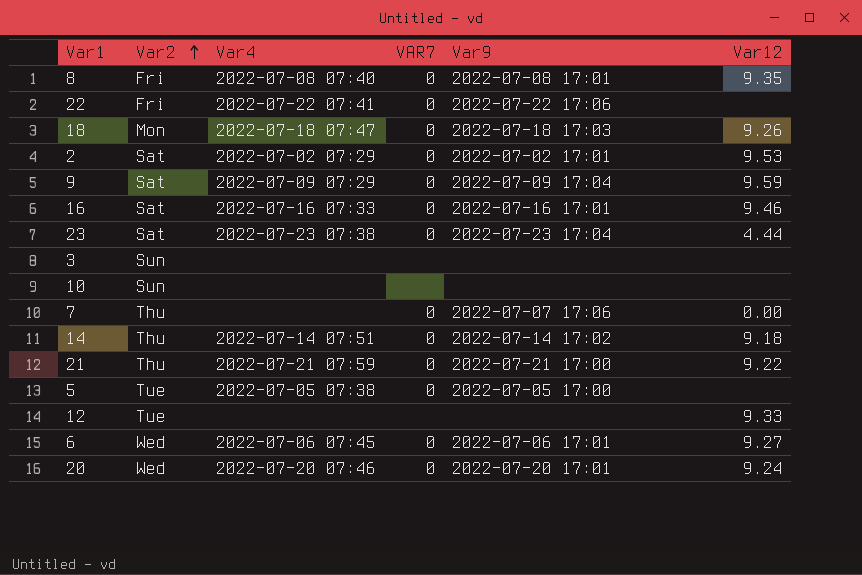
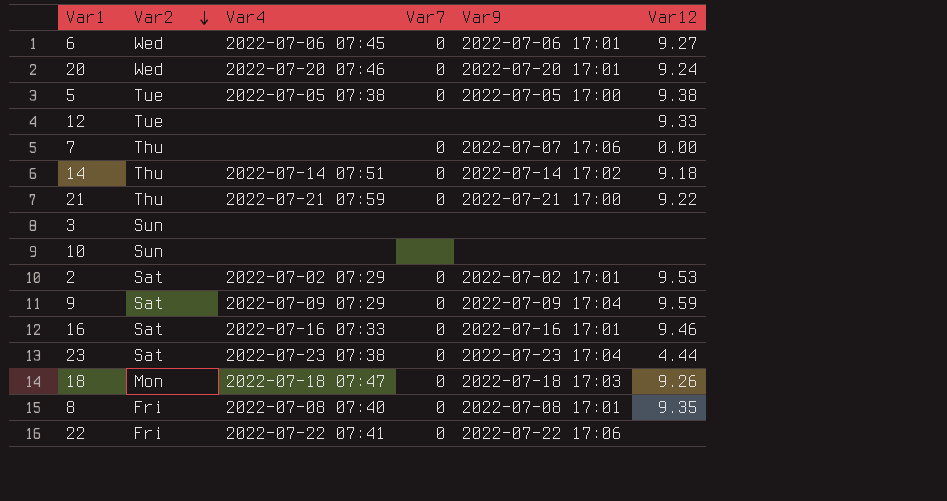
row order: Var2 ascending -> Var2 descending
column name: VAR7 -> Var7
5 | Var12: none -> 9.38

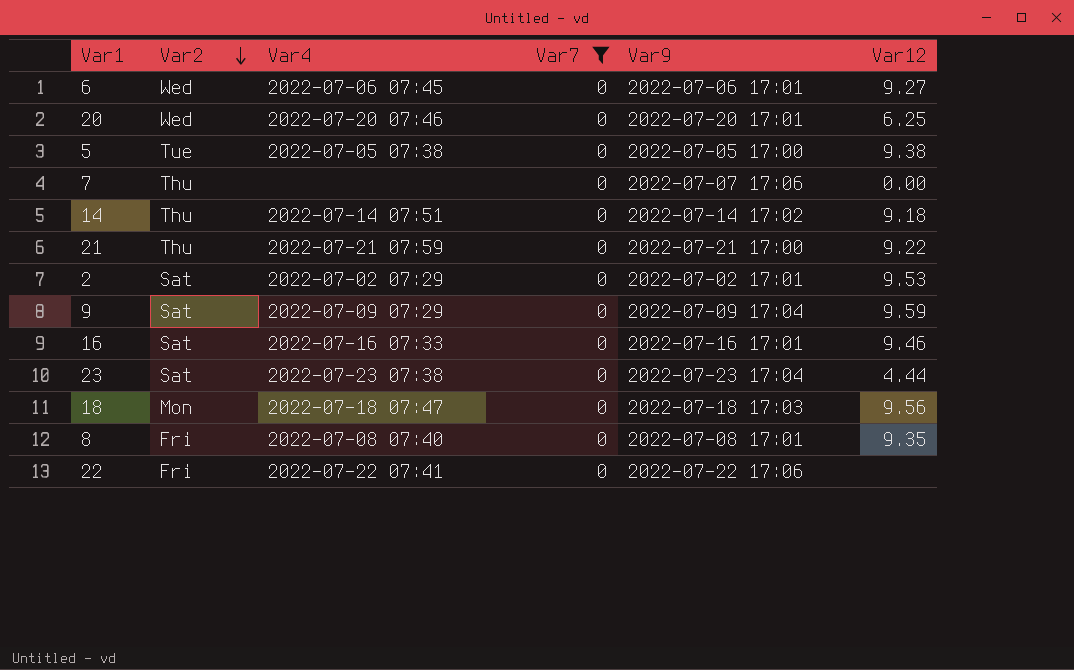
filter: none -> Var7 = 0
20 | Var12: 9.24 -> 6.25
18 | Var12: 9.26 -> 9.56

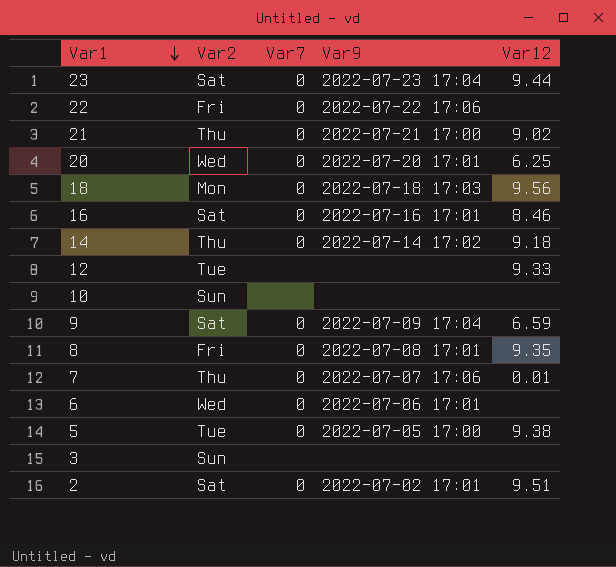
filter: Var7 = 0 -> none
row order: Var2 descending -> Var1 descending
column Var4 | position: 3 -> none
23 | Var12: 4.44 -> 9.44
21 | Var12: 9.22 -> 9.02
16 | Var12: 9.46 -> 8.46
9 | Var12: 9.59 -> 6.59
7 | Var12: 0.00 -> 0.01
6 | Var12: 9.27 -> none
2 | Var12: 9.53 -> 9.51

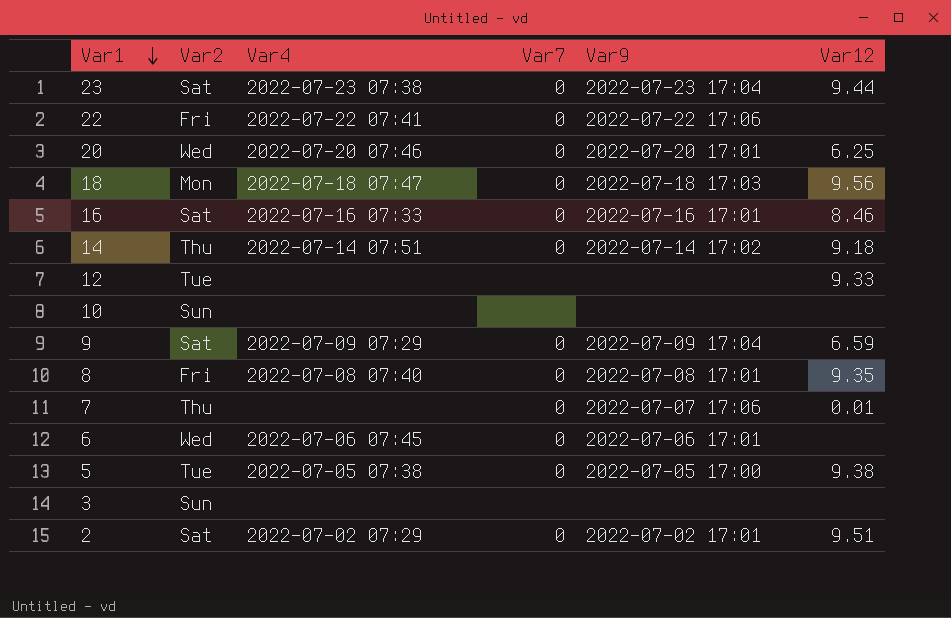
column Var4 | position: none -> 3
row 21: Thu | 0 | 2022-07-21 17:00 | 9.02 -> none

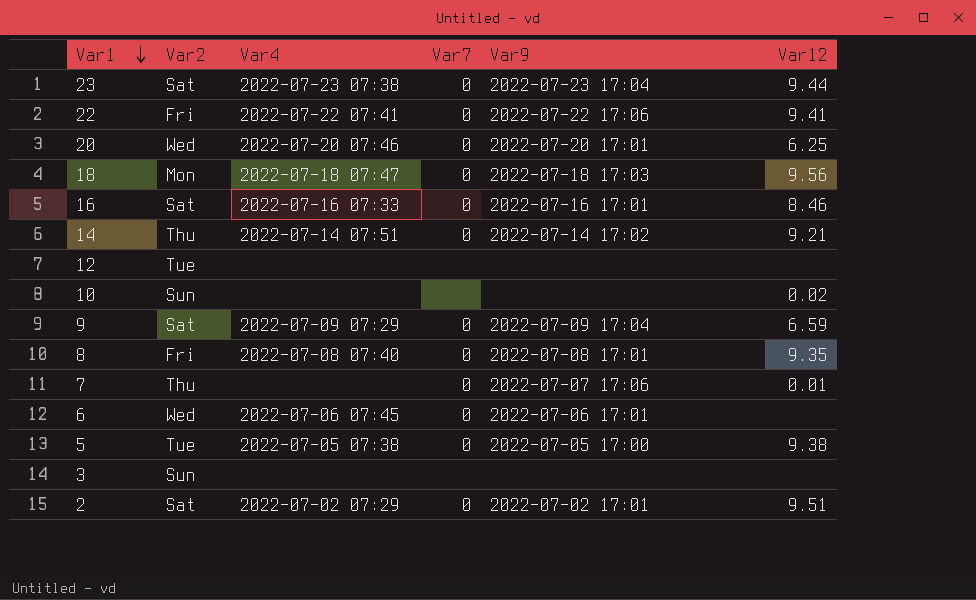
22 | Var12: none -> 9.41
14 | Var12: 9.18 -> 9.21
12 | Var12: 9.33 -> none
10 | Var12: none -> 0.02

